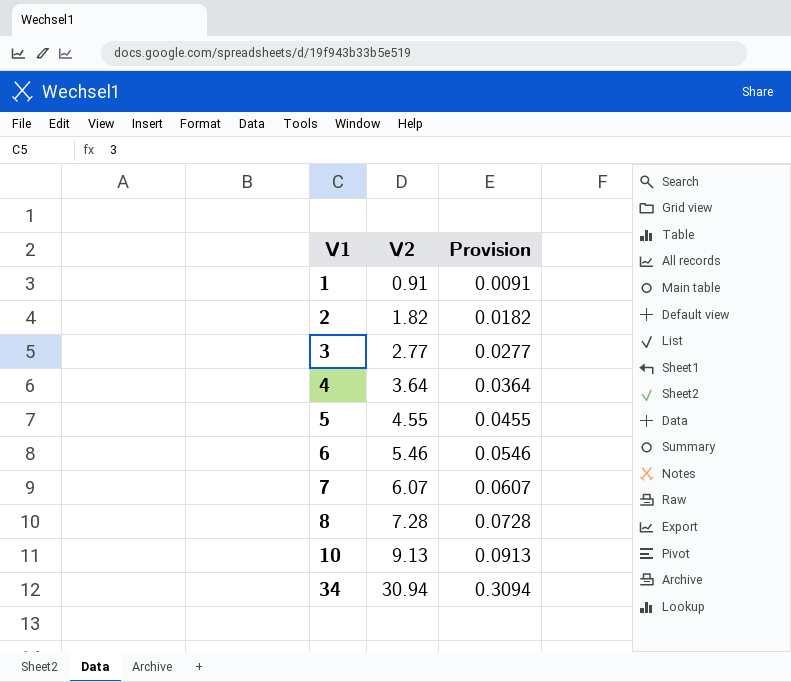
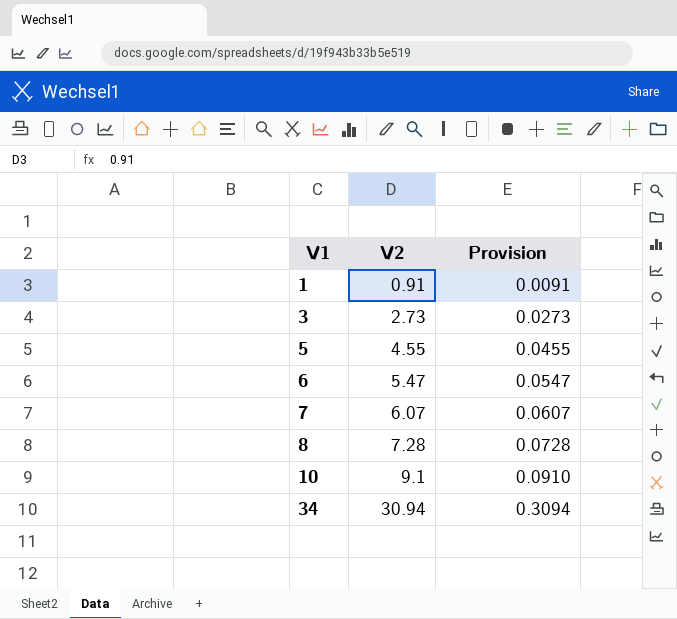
row 2: 1.82 | 0.0182 -> none
row 4: 3.64 | 0.0364 -> none
3 | V2: 2.77 -> 2.73
3 | Provision: 0.0277 -> 0.0273
6 | V2: 5.46 -> 5.47
6 | Provision: 0.0546 -> 0.0547
10 | V2: 9.13 -> 9.1
10 | Provision: 0.0913 -> 0.0910

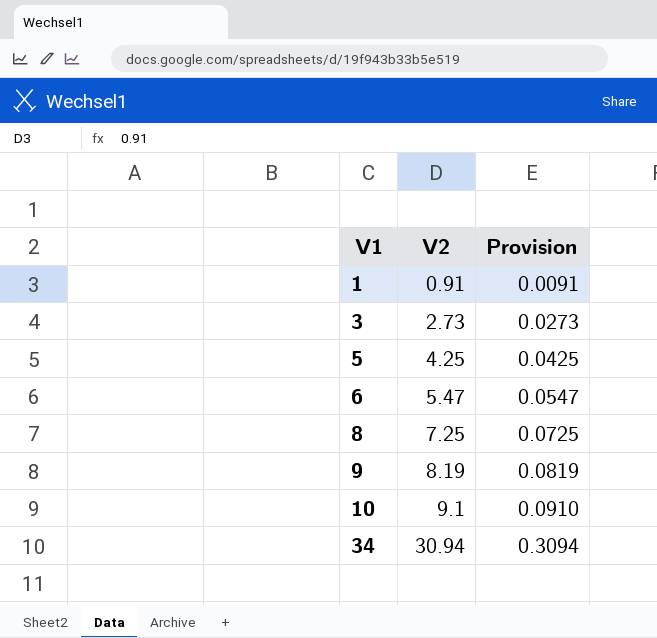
row 7: 6.07 | 0.0607 -> none
5 | V2: 4.55 -> 4.25
5 | Provision: 0.0455 -> 0.0425
8 | V2: 7.28 -> 7.25
8 | Provision: 0.0728 -> 0.0725
row 9: none -> 8.19 | 0.0819

